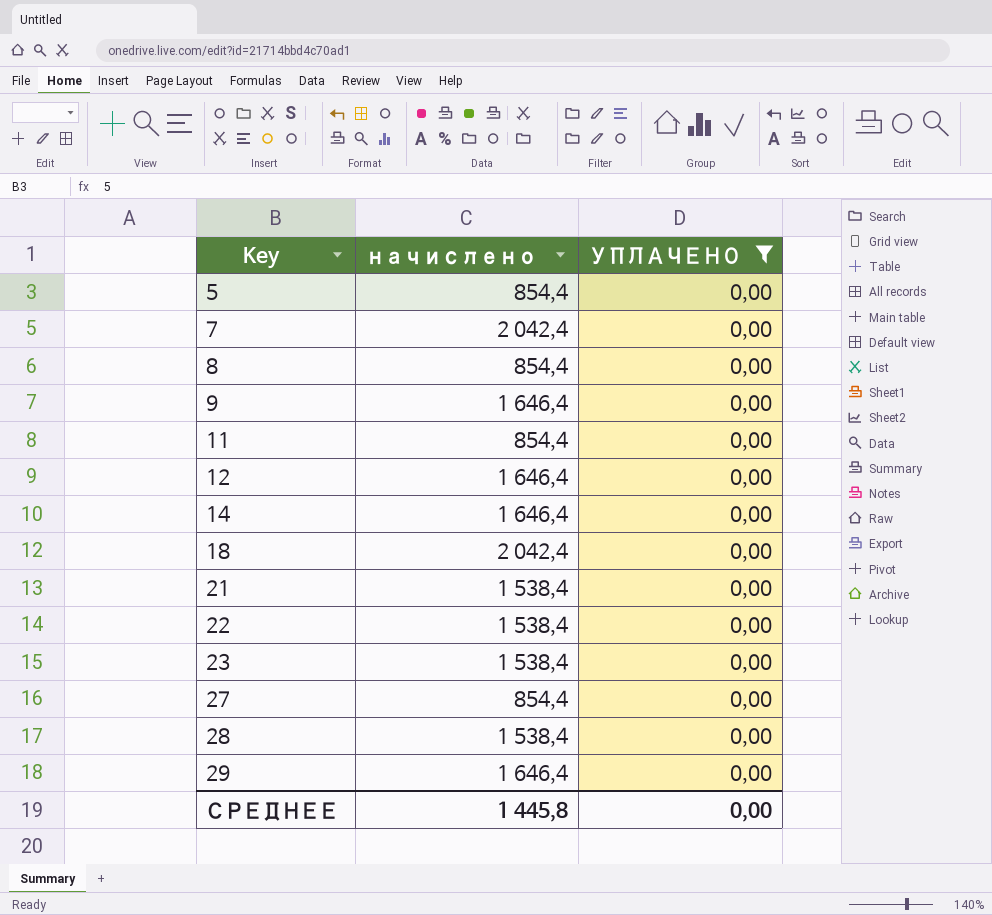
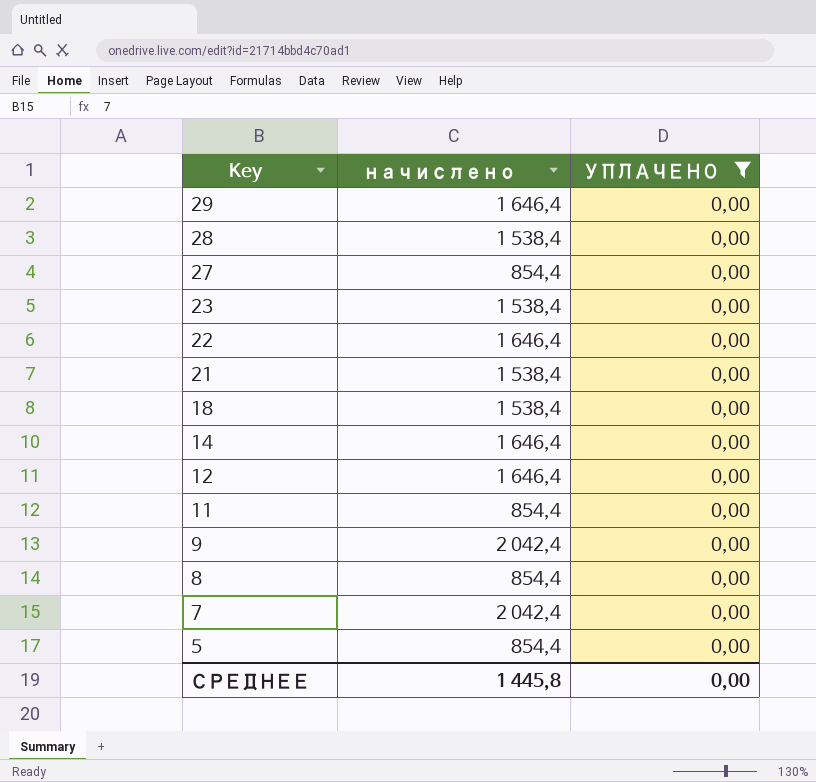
row order: Key ascending -> Key descending
22 | начислено: 1 538,4 -> 1 646,4
18 | начислено: 2 042,4 -> 1 538,4
9 | начислено: 1 646,4 -> 2 042,4

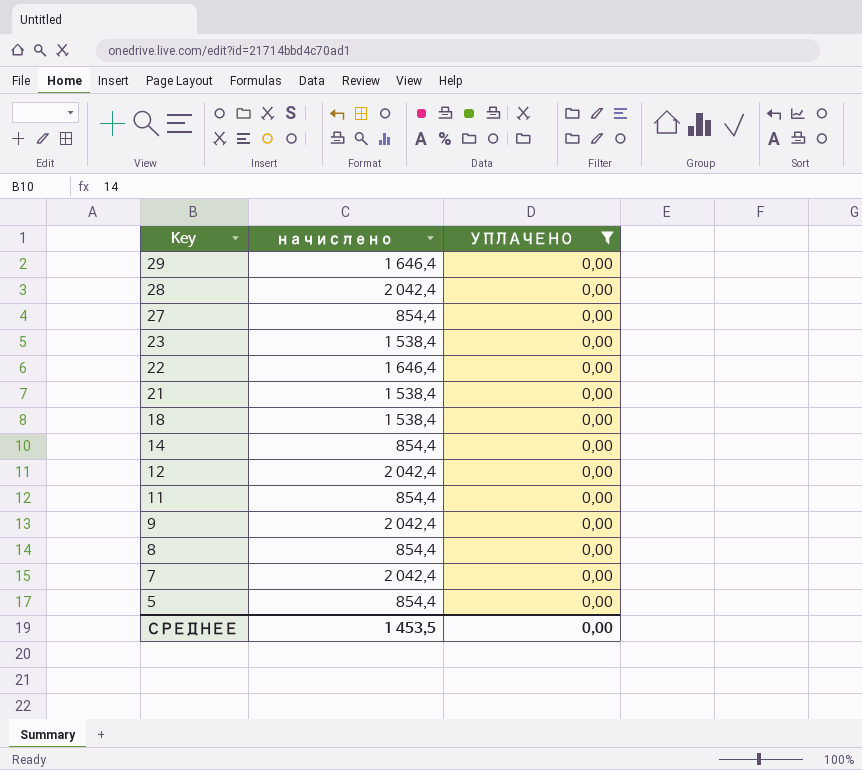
28 | начислено: 1 538,4 -> 2 042,4
14 | начислено: 1 646,4 -> 854,4
12 | начислено: 1 646,4 -> 2 042,4
СРЕДНЕЕ | начислено: 1 445,8 -> 1 453,5

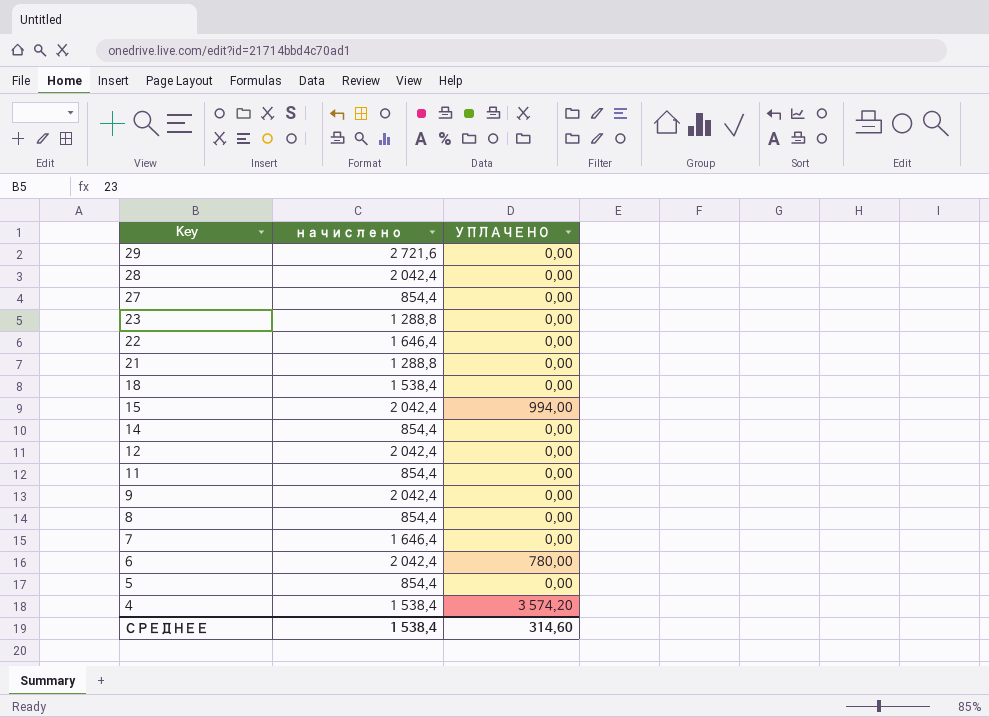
filter: УПЛАЧЕНО = 0,00 -> none
29 | начислено: 1 646,4 -> 2 721,6
23 | начислено: 1 538,4 -> 1 288,8
21 | начислено: 1 538,4 -> 1 288,8
7 | начислено: 2 042,4 -> 1 646,4
СРЕДНЕЕ | начислено: 1 453,5 -> 1 538,4
СРЕДНЕЕ | УПЛАЧЕНО: 0,00 -> 314,60

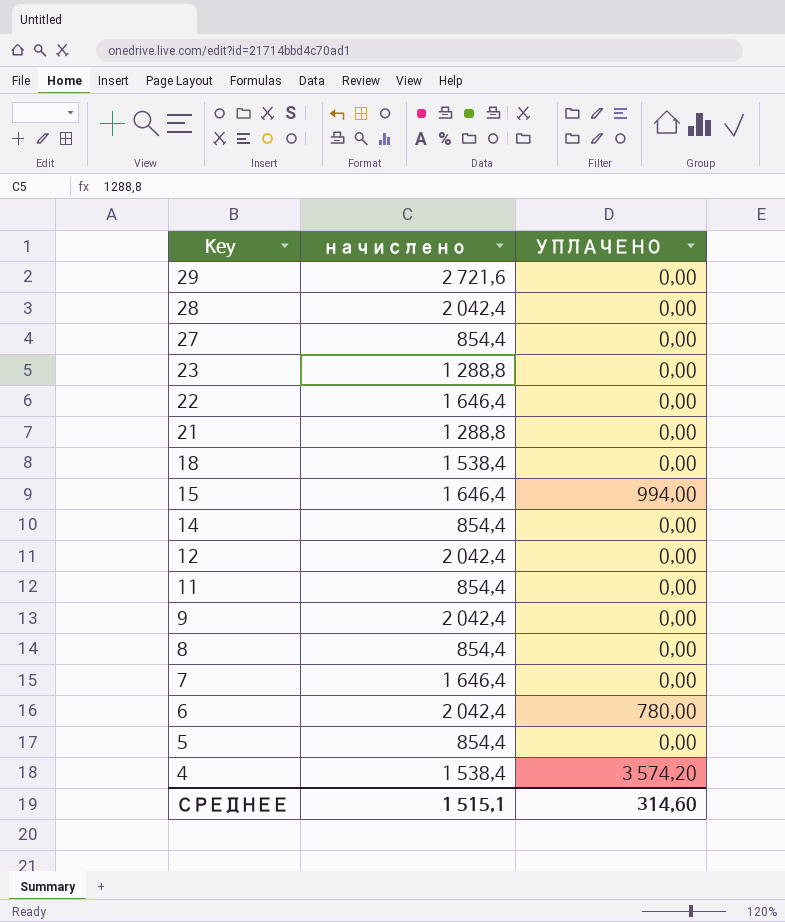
15 | начислено: 2 042,4 -> 1 646,4
СРЕДНЕЕ | начислено: 1 538,4 -> 1 515,1

